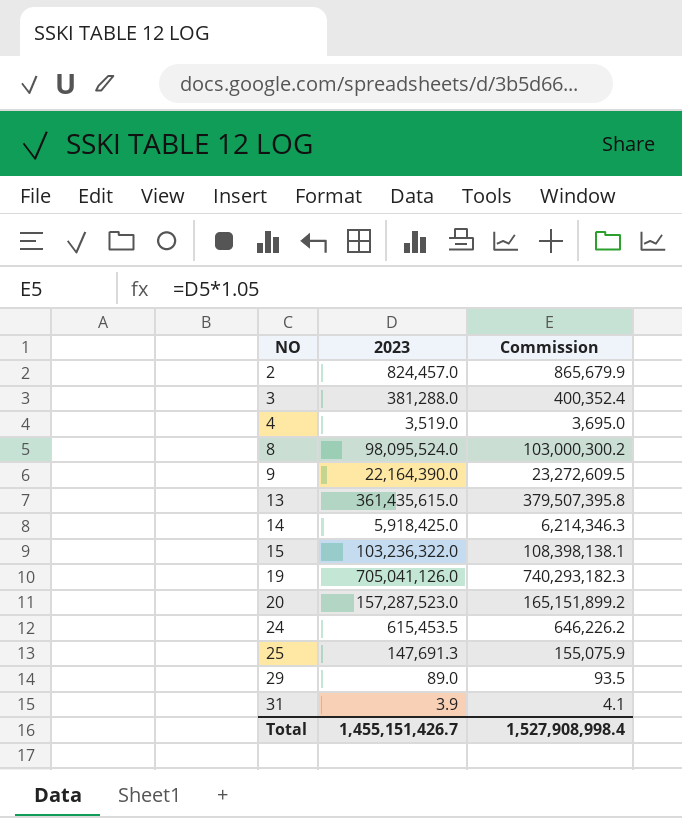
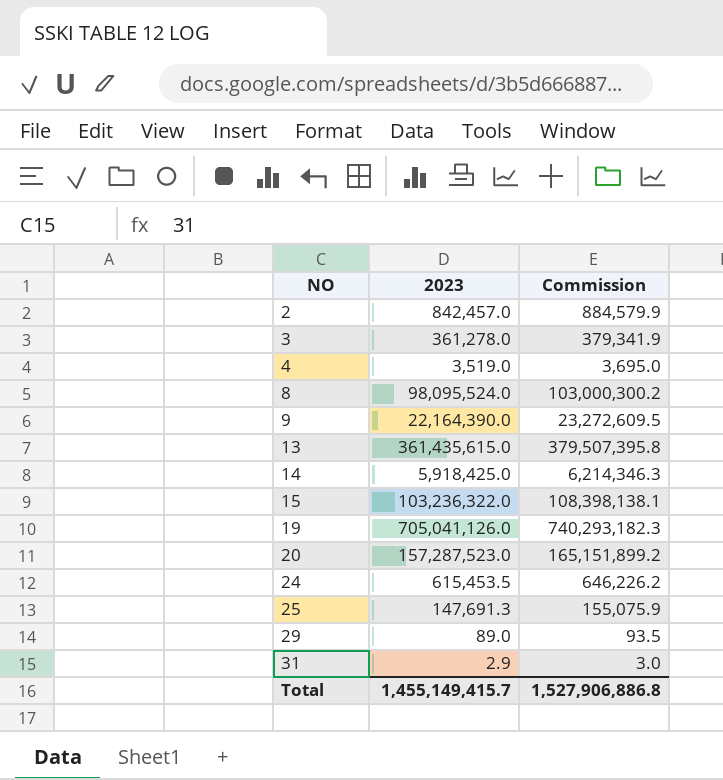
2 | 2023: 824,457.0 -> 842,457.0
2 | Commission: 865,679.9 -> 884,579.9
3 | 2023: 381,288.0 -> 361,278.0
3 | Commission: 400,352.4 -> 379,341.9
31 | 2023: 3.9 -> 2.9
31 | Commission: 4.1 -> 3.0
Total | 2023: 1,455,151,426.7 -> 1,455,149,415.7
Total | Commission: 1,527,908,998.4 -> 1,527,906,886.8

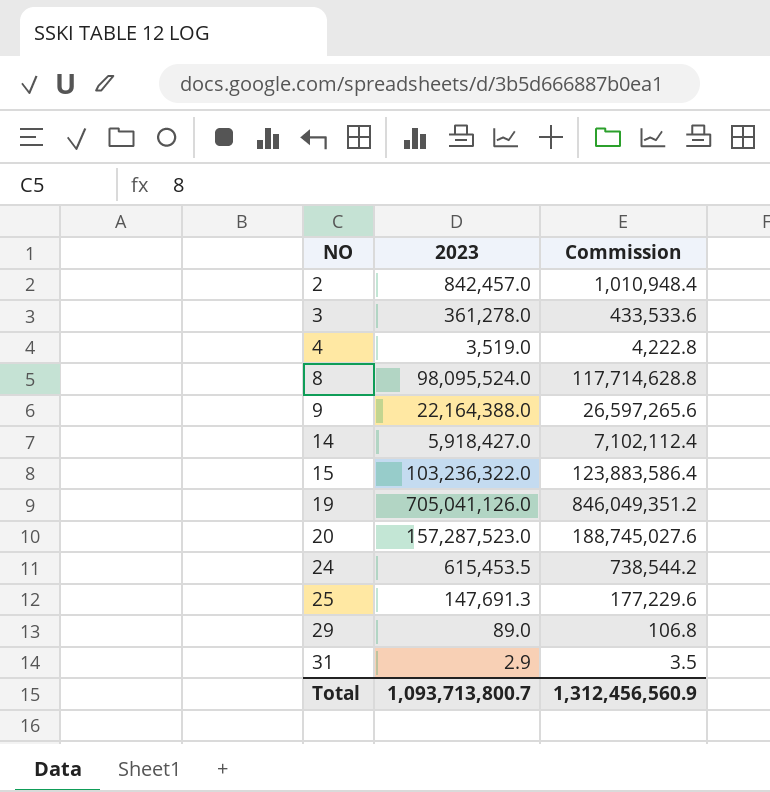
column Commission | formula: [2023] * 1.05 -> [2023] * 1.2
row 13: 361,435,615.0 | 379,507,395.8 -> none
9 | 2023: 22,164,390.0 -> 22,164,388.0
14 | 2023: 5,918,425.0 -> 5,918,427.0
Total | 2023: 1,455,149,415.7 -> 1,093,713,800.7
Total | Commission: 1,527,906,886.8 -> 1,312,456,560.9

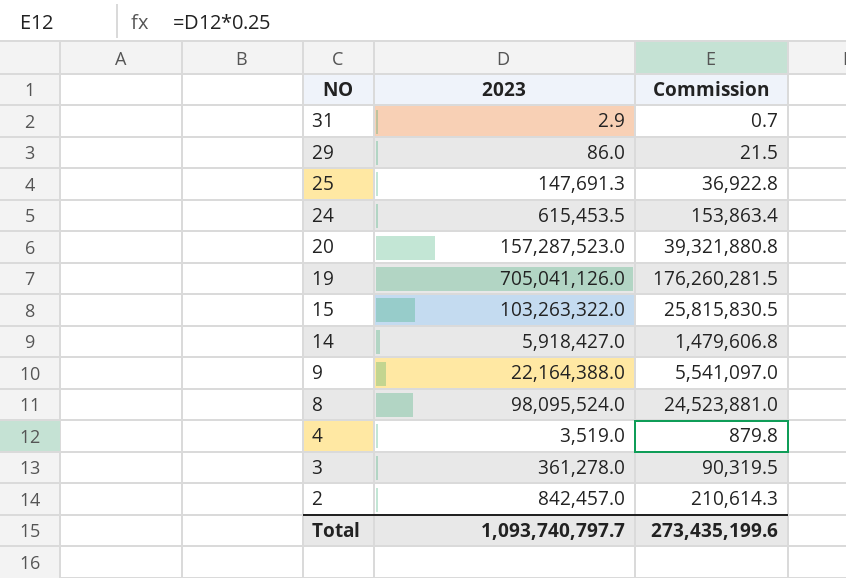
row order: NO ascending -> NO descending
column Commission | formula: [2023] * 1.2 -> [2023] * 0.25
29 | 2023: 89.0 -> 86.0
15 | 2023: 103,236,322.0 -> 103,263,322.0
Total | 2023: 1,093,713,800.7 -> 1,093,740,797.7
Total | Commission: 1,312,456,560.9 -> 273,435,199.6

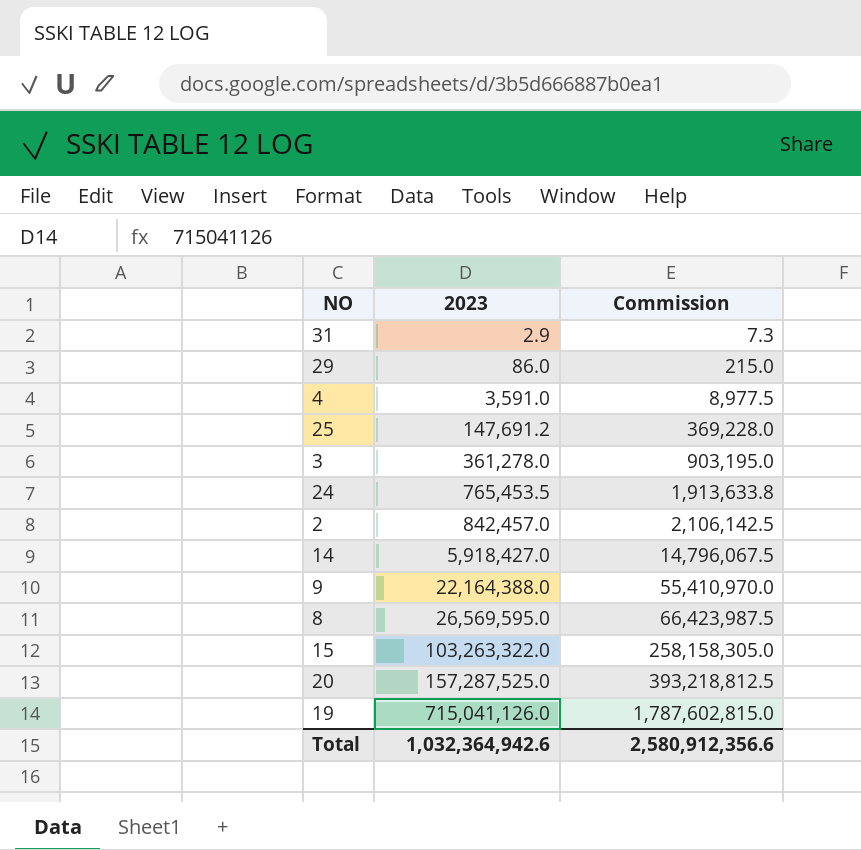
row order: NO descending -> 2023 ascending
column Commission | formula: [2023] * 0.25 -> [2023] * 2.5
4 | 2023: 3,519.0 -> 3,591.0
25 | 2023: 147,691.3 -> 147,691.2
24 | 2023: 615,453.5 -> 765,453.5
8 | 2023: 98,095,524.0 -> 26,569,595.0
20 | 2023: 157,287,523.0 -> 157,287,525.0
19 | 2023: 705,041,126.0 -> 715,041,126.0
Total | 2023: 1,093,740,797.7 -> 1,032,364,942.6
Total | Commission: 273,435,199.6 -> 2,580,912,356.6

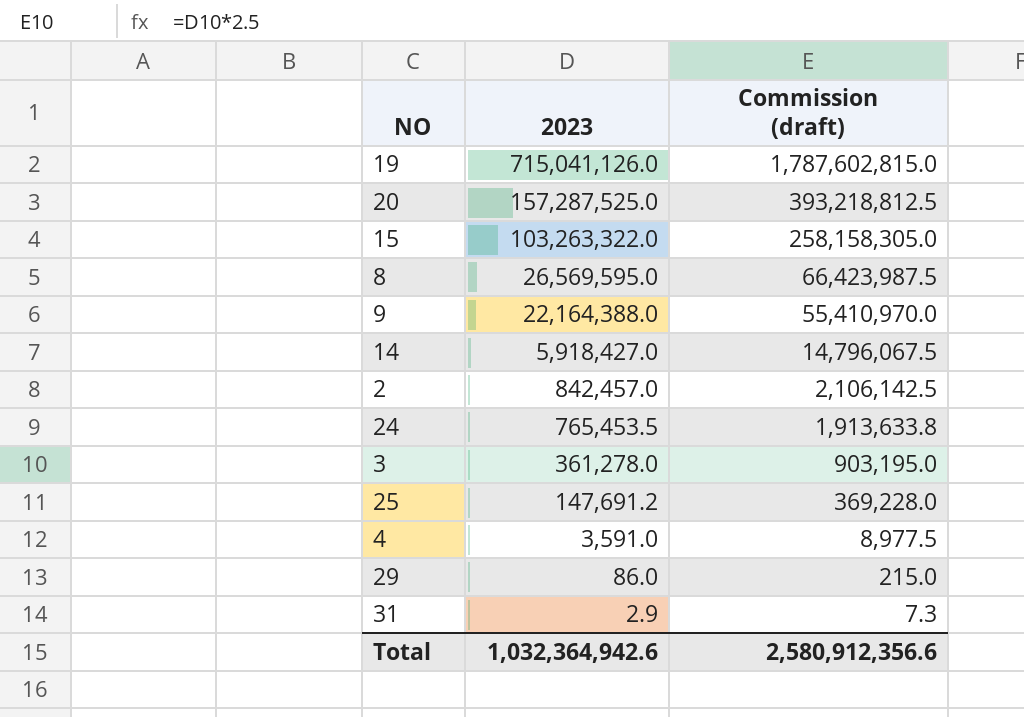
row order: 2023 ascending -> 2023 descending
column name: Commission -> Commission (draft)

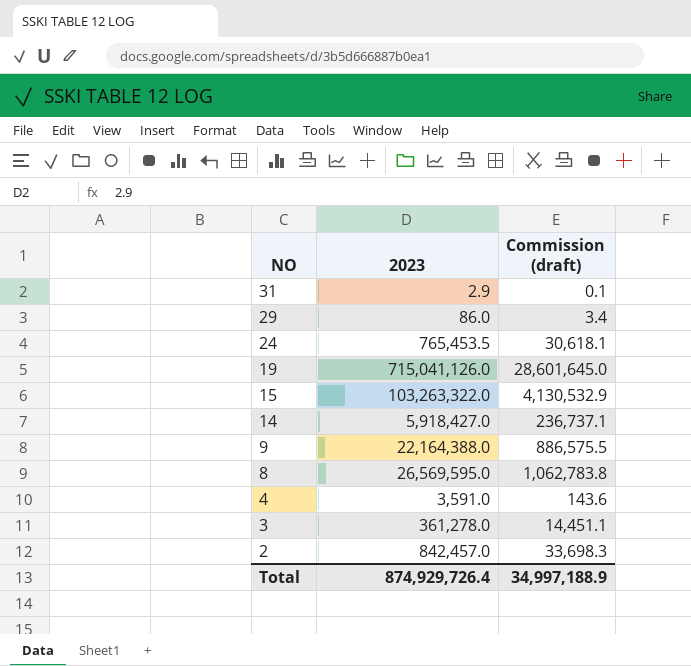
row order: 2023 descending -> NO descending
column Commission (draft) | formula: [2023] * 2.5 -> [2023] * 0.04
row 20: 157,287,525.0 | 393,218,812.5 -> none
row 25: 147,691.2 | 369,228.0 -> none
Total | 2023: 1,032,364,942.6 -> 874,929,726.4
Total | Commission (draft): 2,580,912,356.6 -> 34,997,188.9

